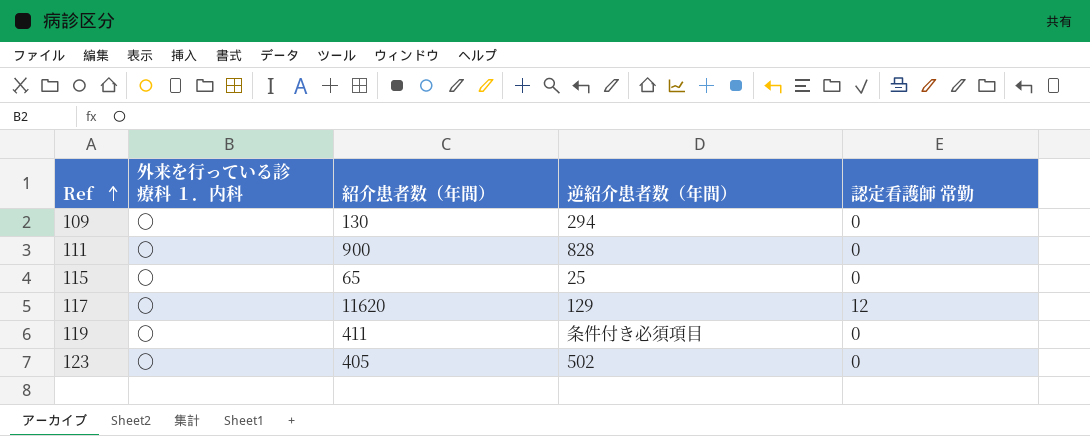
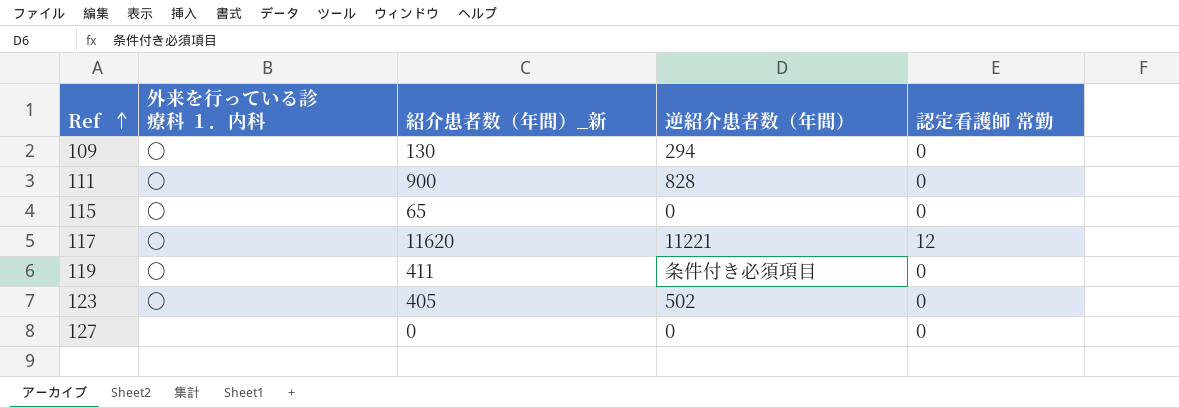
column name: 紹介患者数（年間） -> 紹介患者数（年間）_新
115 | 逆紹介患者数（年間）: 25 -> 0
117 | 逆紹介患者数（年間）: 129 -> 11221
row 127: none -> none | 0 | 0 | 0

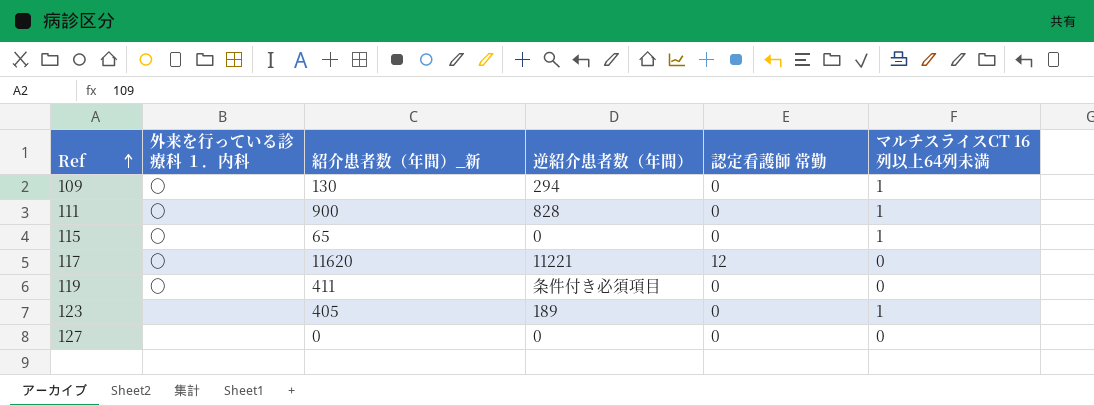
column マルチスライスCT 16列以上64列未満 | position: none -> 6
123 | 外来を行っている診療科 １．内科: 〇 -> none
123 | 逆紹介患者数（年間）: 502 -> 189

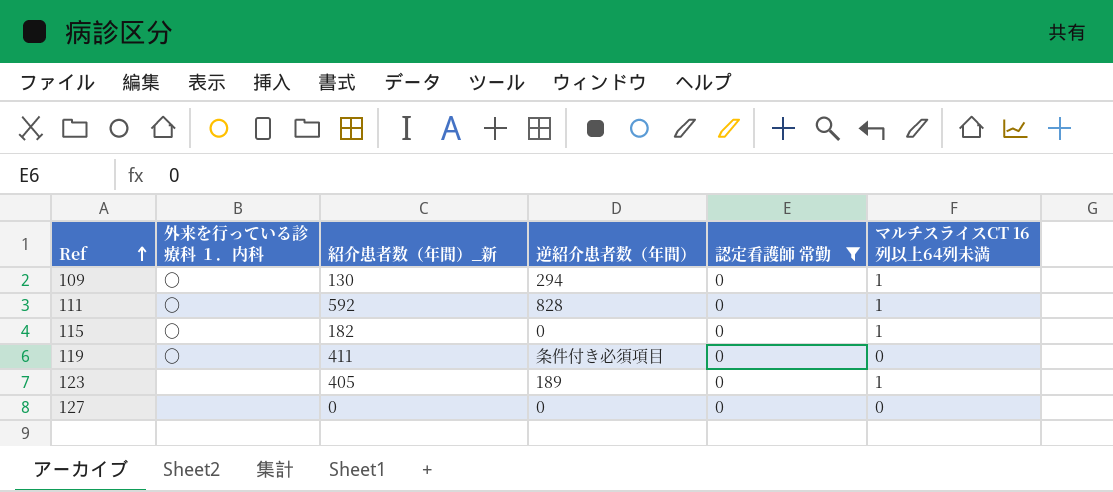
filter: none -> 認定看護師 常勤 = 0
111 | 紹介患者数（年間）_新: 900 -> 592
115 | 紹介患者数（年間）_新: 65 -> 182

